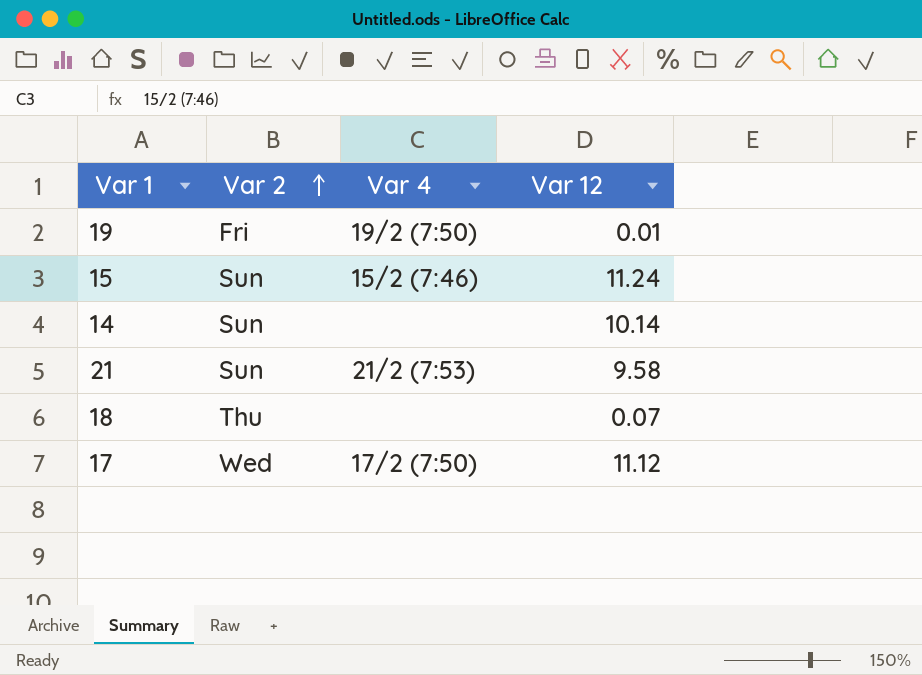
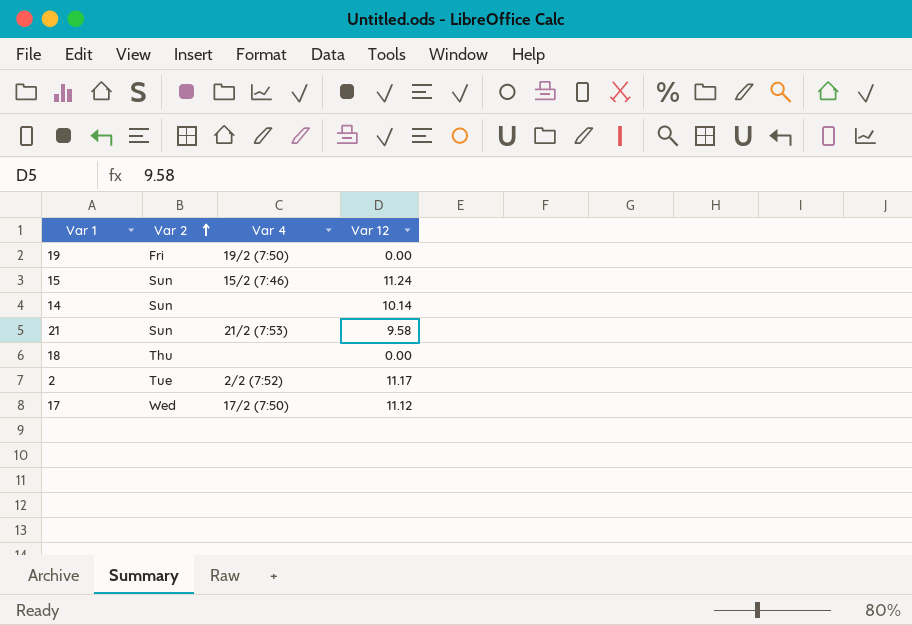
19 | Var 12: 0.01 -> 0.00
18 | Var 12: 0.07 -> 0.00
row 2: none -> Tue | 2/2 (7:52) | 11.17

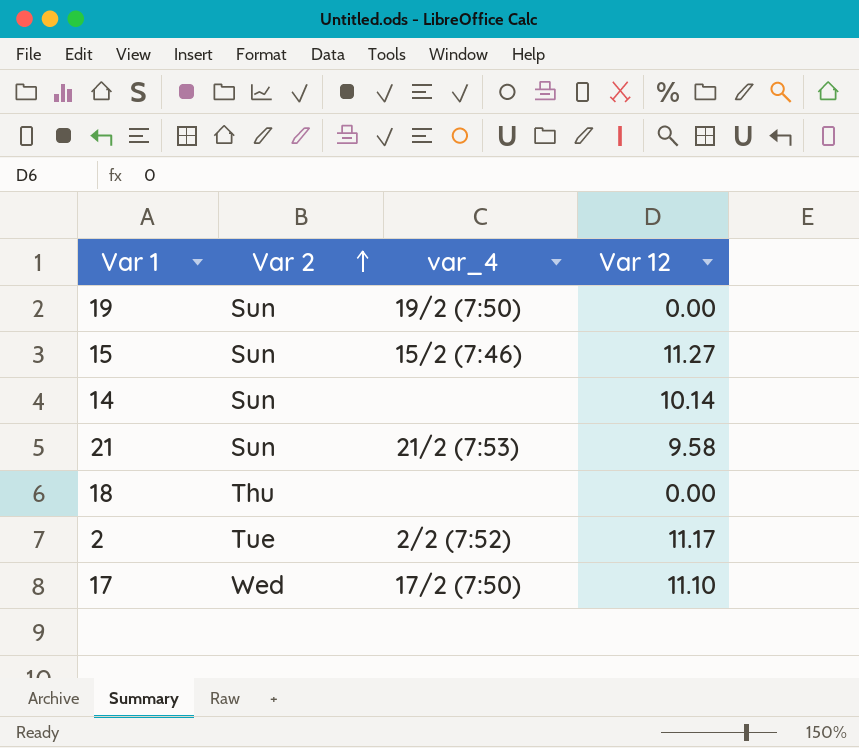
column name: Var 4 -> var_4
19 | Var 2: Fri -> Sun
15 | Var 12: 11.24 -> 11.27
17 | Var 12: 11.12 -> 11.10

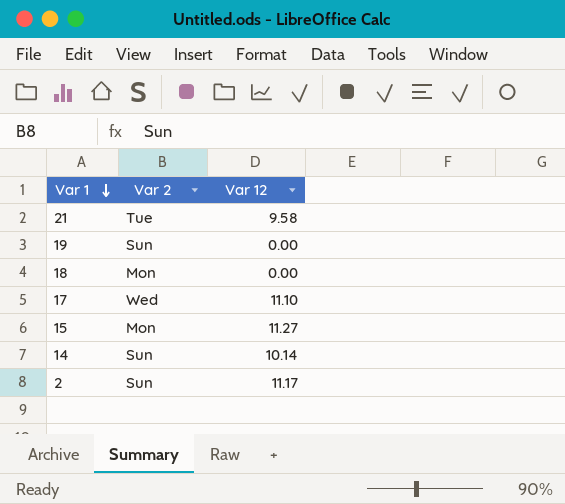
row order: Var 2 ascending -> Var 1 descending
column var_4 | position: 3 -> none
21 | Var 2: Sun -> Tue
18 | Var 2: Thu -> Mon
15 | Var 2: Sun -> Mon
2 | Var 2: Tue -> Sun

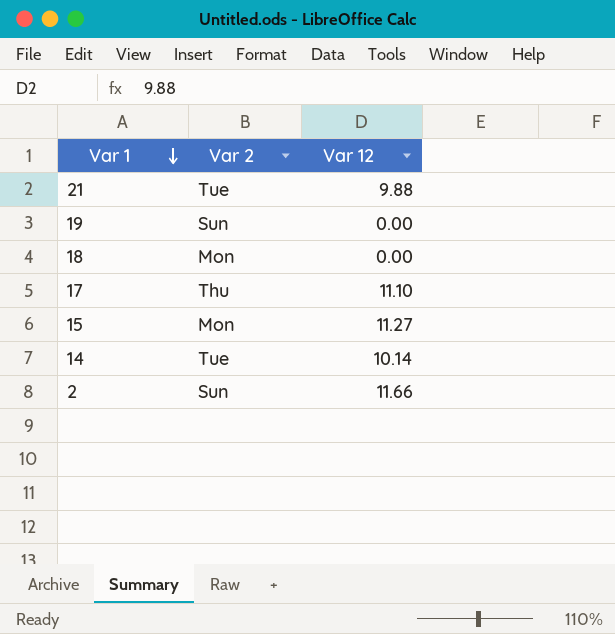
21 | Var 12: 9.58 -> 9.88
17 | Var 2: Wed -> Thu
14 | Var 2: Sun -> Tue
2 | Var 12: 11.17 -> 11.66

